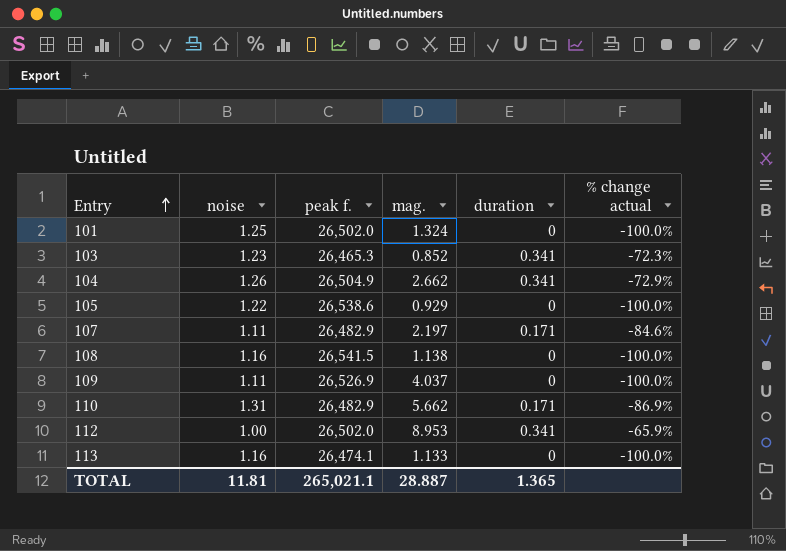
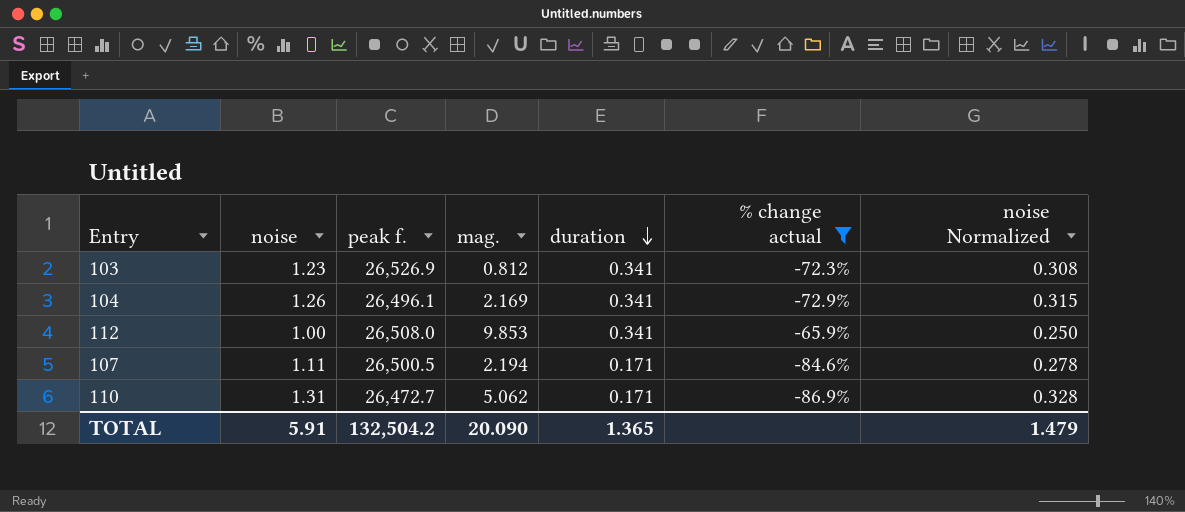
filter: none -> % change actual != -100.0%
row order: Entry ascending -> duration descending
column noise Normalized | formula: none -> [noise] * 0.25
103 | peak f.: 26,465.3 -> 26,526.9
103 | mag.: 0.852 -> 0.812
104 | peak f.: 26,504.9 -> 26,496.1
104 | mag.: 2.662 -> 2.169
112 | peak f.: 26,502.0 -> 26,508.0
112 | mag.: 8.953 -> 9.853
107 | peak f.: 26,482.9 -> 26,500.5
107 | mag.: 2.197 -> 2.194
110 | peak f.: 26,482.9 -> 26,472.7
110 | mag.: 5.662 -> 5.062
TOTAL | noise: 11.81 -> 5.91
TOTAL | peak f.: 265,021.1 -> 132,504.2
TOTAL | mag.: 28.887 -> 20.090

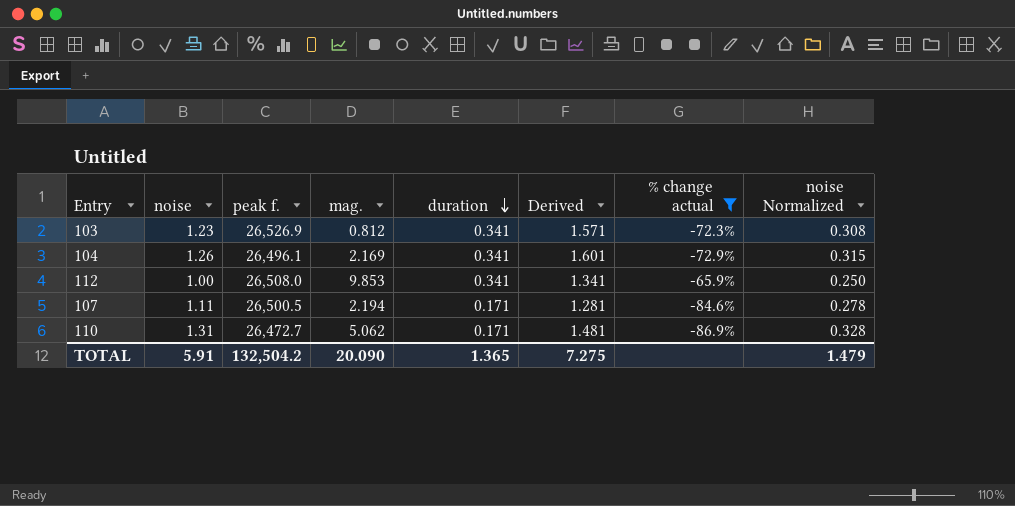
column Derived | formula: none -> [noise] + [duration]

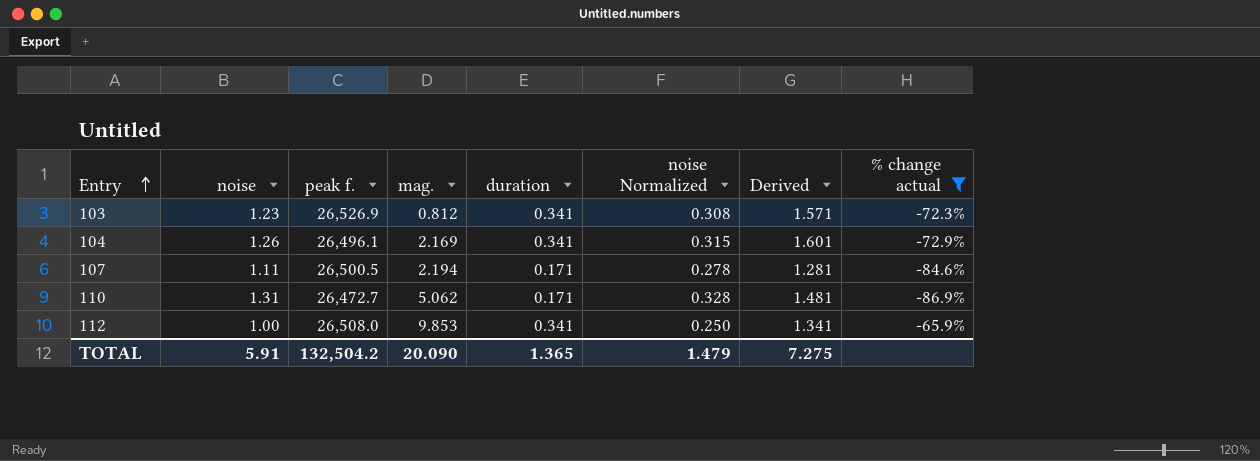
row order: duration descending -> Entry ascending
column noise Normalized | position: 8 -> 6

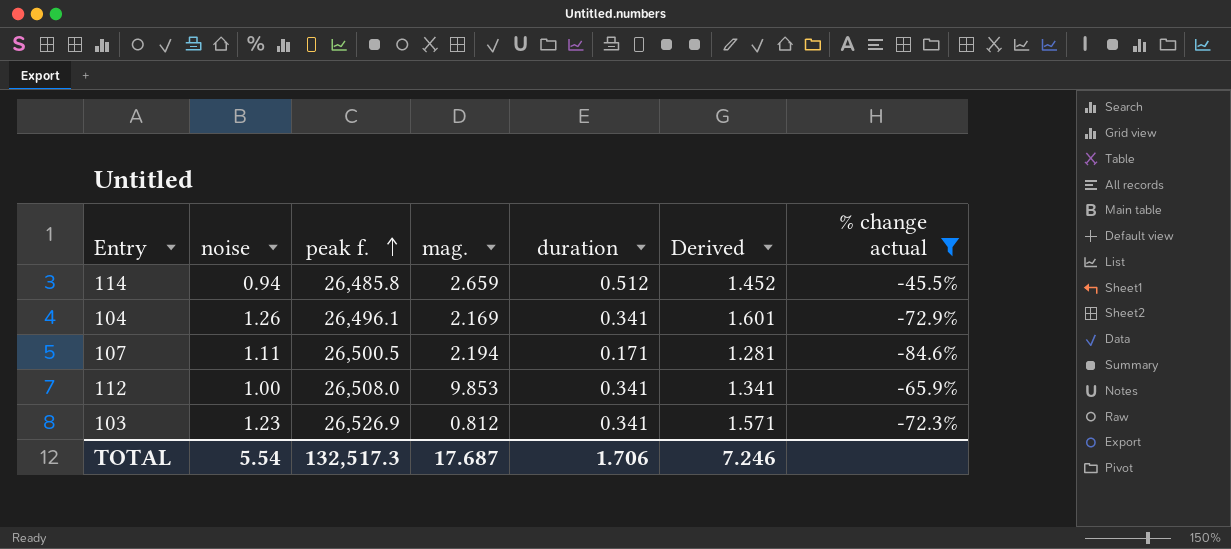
row order: Entry ascending -> peak f. ascending
column noise Normalized | formula: [noise] * 0.25 -> none
row 110: 1.31 | 26,472.7 | 5.062 | 0.171 | 0.328 | 1.481 | -86.9% -> none
row 114: none -> 0.94 | 26,485.8 | 2.659 | 0.512 | 1.452 | -45.5%
TOTAL | noise: 5.91 -> 5.54
TOTAL | peak f.: 132,504.2 -> 132,517.3
TOTAL | mag.: 20.090 -> 17.687
TOTAL | duration: 1.365 -> 1.706
TOTAL | Derived: 7.275 -> 7.246

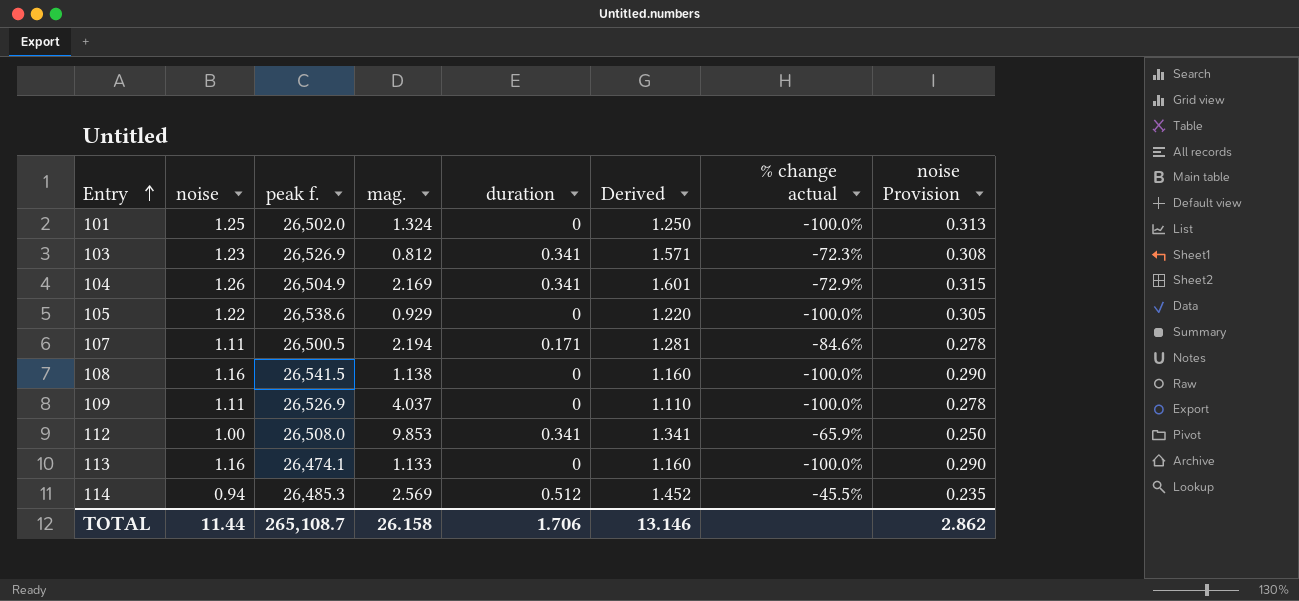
filter: % change actual != -100.0% -> none
row order: peak f. ascending -> Entry ascending
column noise Provision | formula: none -> [noise] * 0.25
104 | peak f.: 26,496.1 -> 26,504.9
114 | peak f.: 26,485.8 -> 26,485.3
114 | mag.: 2.659 -> 2.569
TOTAL | noise: 5.54 -> 11.44
TOTAL | peak f.: 132,517.3 -> 265,108.7
TOTAL | mag.: 17.687 -> 26.158
TOTAL | Derived: 7.246 -> 13.146

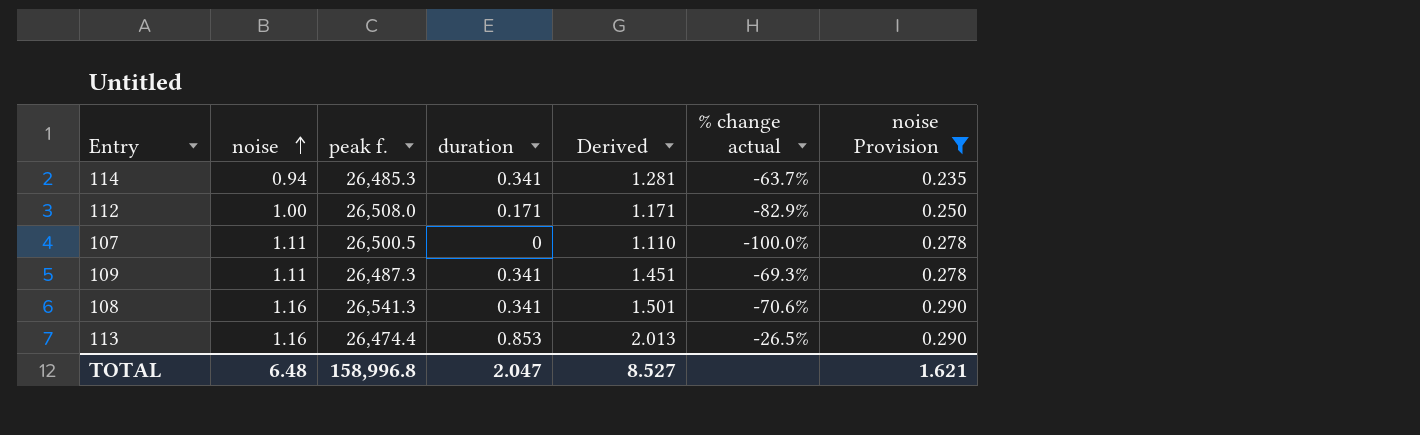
filter: none -> noise Provision <= 0.290
row order: Entry ascending -> noise ascending
column mag. | position: 4 -> none
114 | duration: 0.512 -> 0.341
114 | Derived: 1.452 -> 1.281
114 | % change actual: -45.5% -> -63.7%
112 | duration: 0.341 -> 0.171
112 | Derived: 1.341 -> 1.171
112 | % change actual: -65.9% -> -82.9%
107 | duration: 0.171 -> 0
107 | Derived: 1.281 -> 1.110
107 | % change actual: -84.6% -> -100.0%
109 | peak f.: 26,526.9 -> 26,487.3
109 | duration: 0 -> 0.341
109 | Derived: 1.110 -> 1.451
109 | % change actual: -100.0% -> -69.3%
108 | peak f.: 26,541.5 -> 26,541.3
108 | duration: 0 -> 0.341
108 | Derived: 1.160 -> 1.501
108 | % change actual: -100.0% -> -70.6%
113 | peak f.: 26,474.1 -> 26,474.4
113 | duration: 0 -> 0.853
113 | Derived: 1.160 -> 2.013
113 | % change actual: -100.0% -> -26.5%
TOTAL | noise: 11.44 -> 6.48
TOTAL | peak f.: 265,108.7 -> 158,996.8
TOTAL | duration: 1.706 -> 2.047
TOTAL | Derived: 13.146 -> 8.527
TOTAL | noise Provision: 2.862 -> 1.621

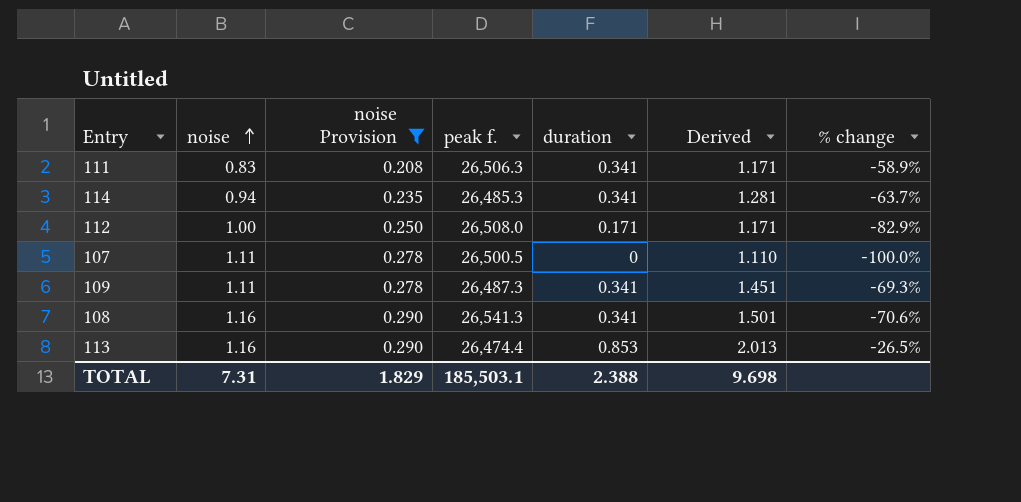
column noise Provision | position: 7 -> 3
column name: % change actual -> % change
row 111: none -> 0.83 | 0.208 | 26,506.3 | 0.341 | 1.171 | -58.9%
TOTAL | noise: 6.48 -> 7.31
TOTAL | noise Provision: 1.621 -> 1.829
TOTAL | peak f.: 158,996.8 -> 185,503.1
TOTAL | duration: 2.047 -> 2.388
TOTAL | Derived: 8.527 -> 9.698

